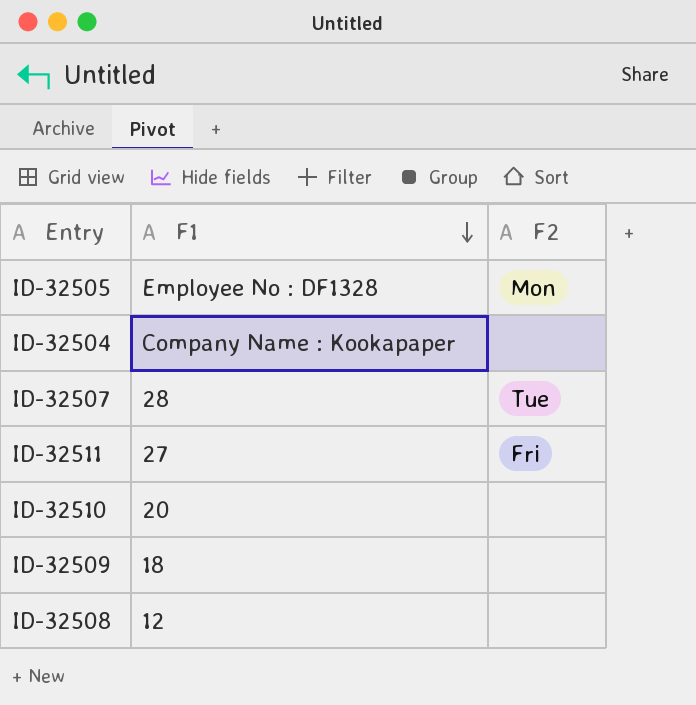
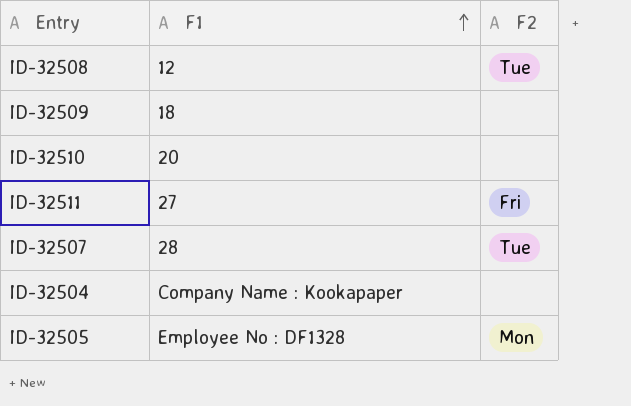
row order: F1 descending -> F1 ascending
ID-32508 | F2: none -> Tue

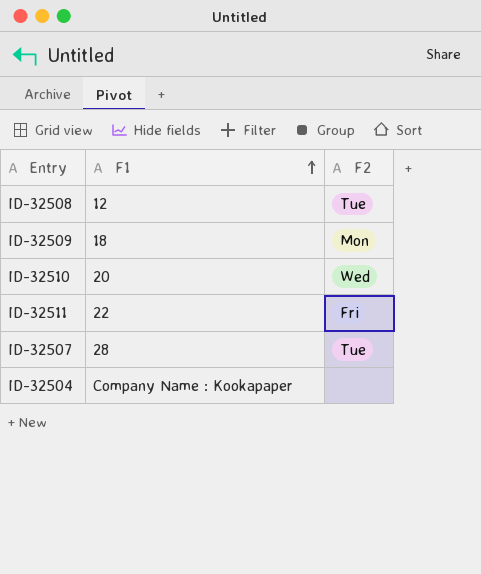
row ID-32505: Employee No : DF1328 | Mon -> none
ID-32509 | F2: none -> Mon
ID-32510 | F2: none -> Wed
ID-32511 | F1: 27 -> 22

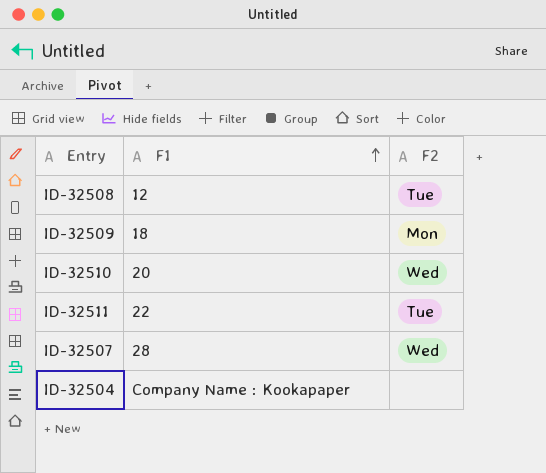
ID-32511 | F2: Fri -> Tue
ID-32507 | F2: Tue -> Wed

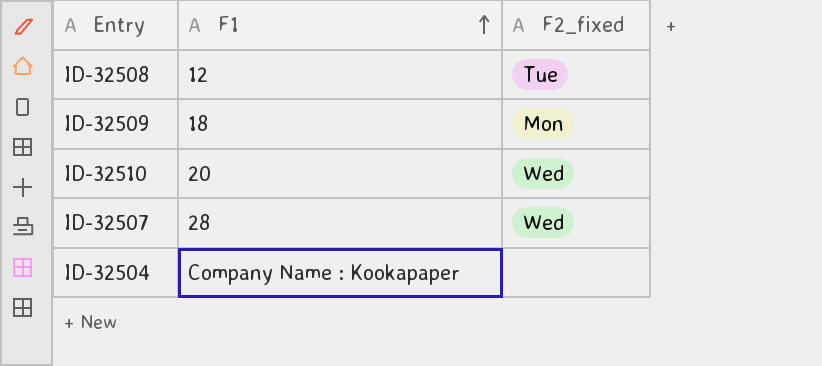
column name: F2 -> F2_fixed
row ID-32511: 22 | Tue -> none

